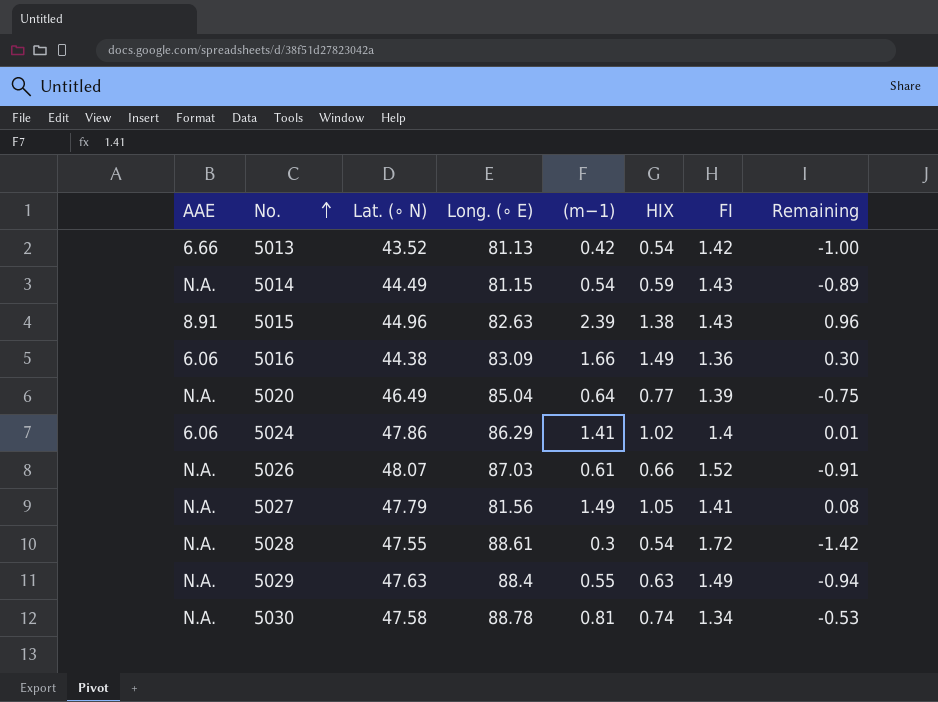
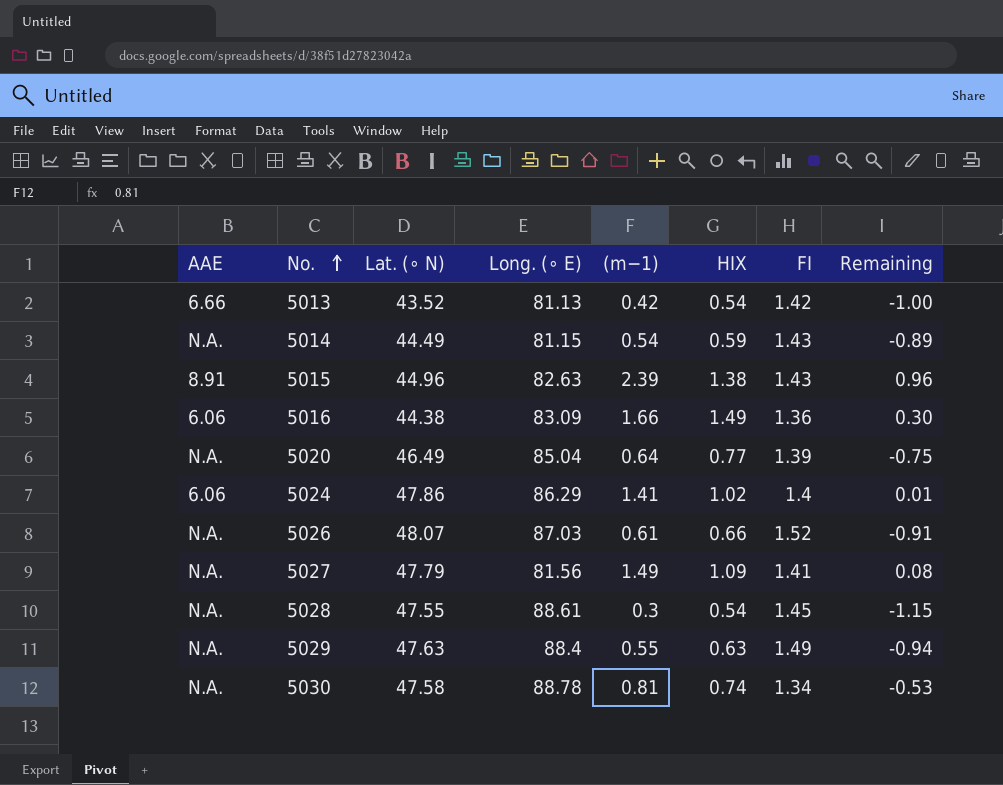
5027 | HIX: 1.05 -> 1.09
5028 | FI: 1.72 -> 1.45
5028 | Remaining: -1.42 -> -1.15

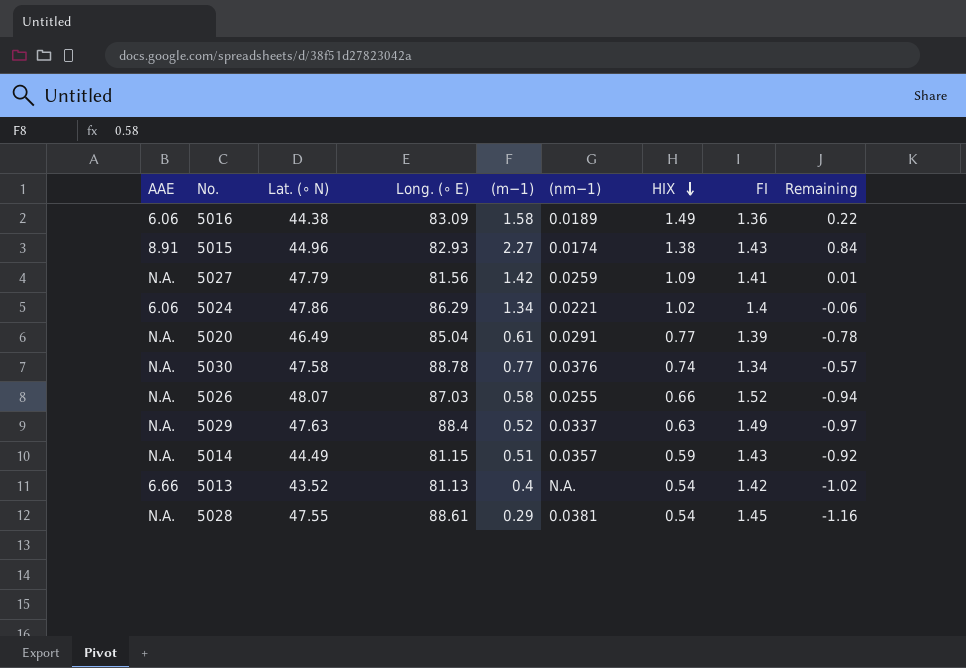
row order: No. ascending -> HIX descending
column (nm−1) | position: none -> 6
5016 | (m−1): 1.66 -> 1.58
5016 | Remaining: 0.30 -> 0.22
5015 | Long. (∘ E): 82.63 -> 82.93
5015 | (m−1): 2.39 -> 2.27
5015 | Remaining: 0.96 -> 0.84
5027 | (m−1): 1.49 -> 1.42
5027 | Remaining: 0.08 -> 0.01
5024 | (m−1): 1.41 -> 1.34
5024 | Remaining: 0.01 -> -0.06
5020 | (m−1): 0.64 -> 0.61
5020 | Remaining: -0.75 -> -0.78
5030 | (m−1): 0.81 -> 0.77
5030 | Remaining: -0.53 -> -0.57
5026 | (m−1): 0.61 -> 0.58
5026 | Remaining: -0.91 -> -0.94
5029 | (m−1): 0.55 -> 0.52
5029 | Remaining: -0.94 -> -0.97
5014 | (m−1): 0.54 -> 0.51
5014 | Remaining: -0.89 -> -0.92
5013 | (m−1): 0.42 -> 0.4
5013 | Remaining: -1.00 -> -1.02
5028 | (m−1): 0.3 -> 0.29
5028 | Remaining: -1.15 -> -1.16

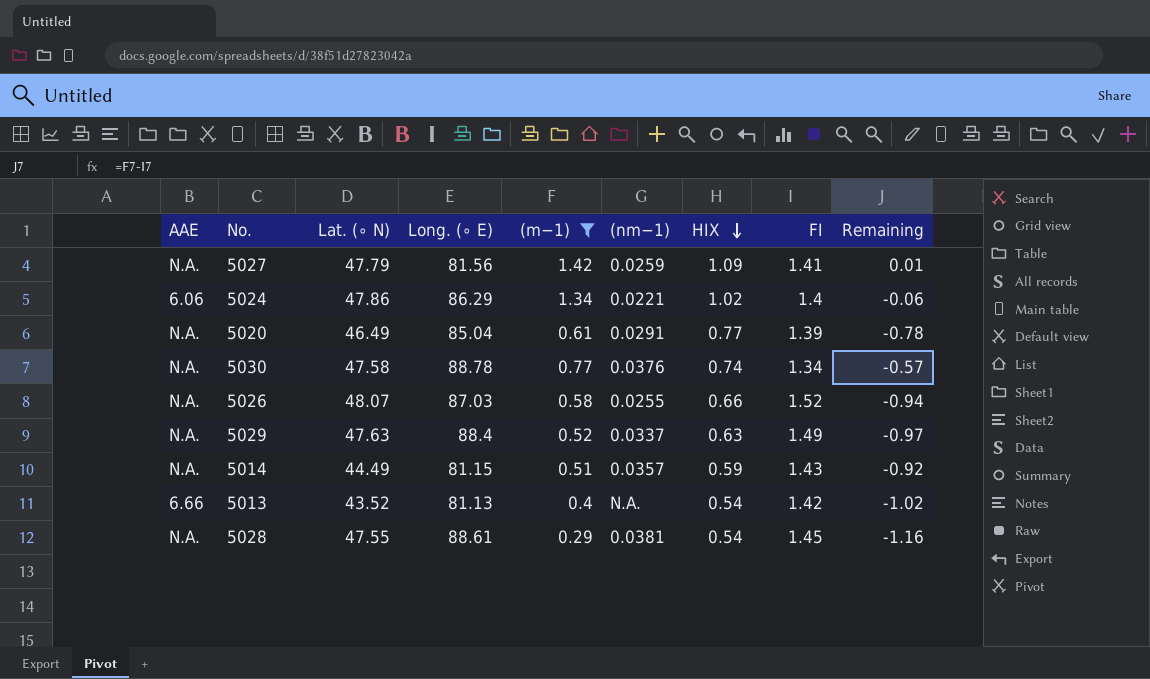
filter: none -> (m−1) <= 1.42

